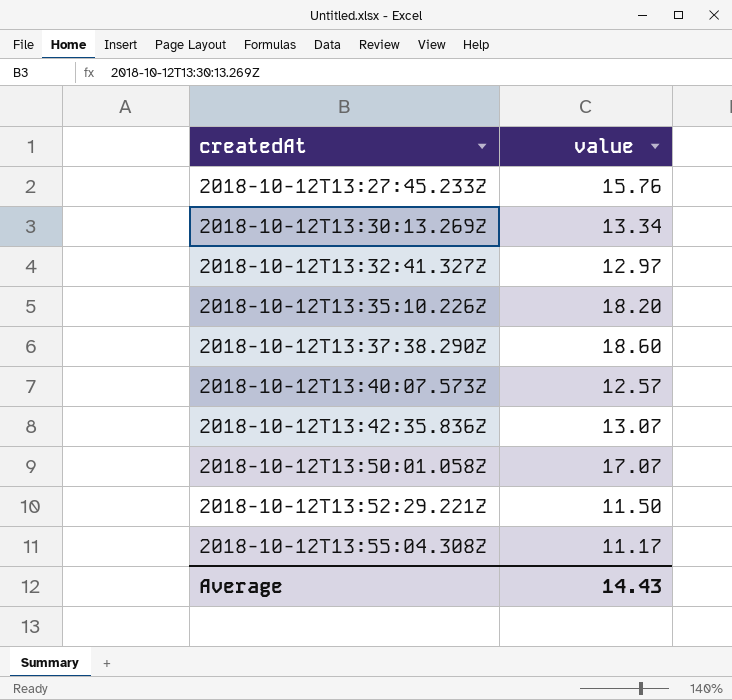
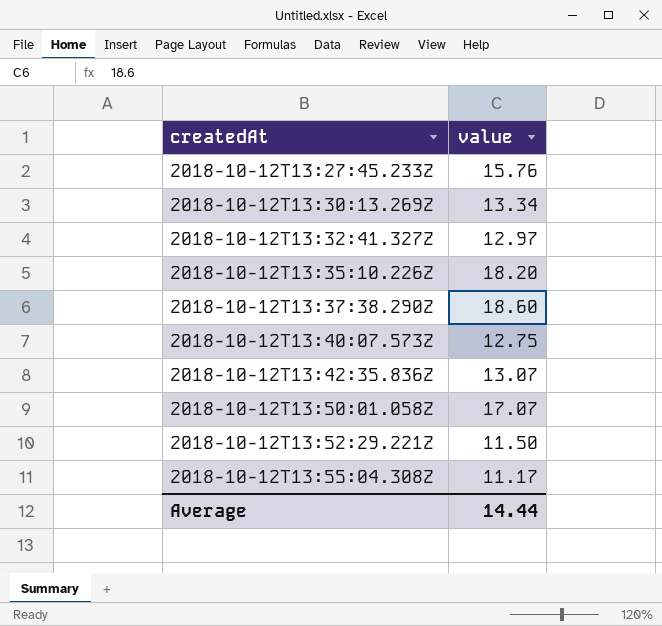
2018-10-12T13:40:07.573Z | value: 12.57 -> 12.75
Average | value: 14.43 -> 14.44

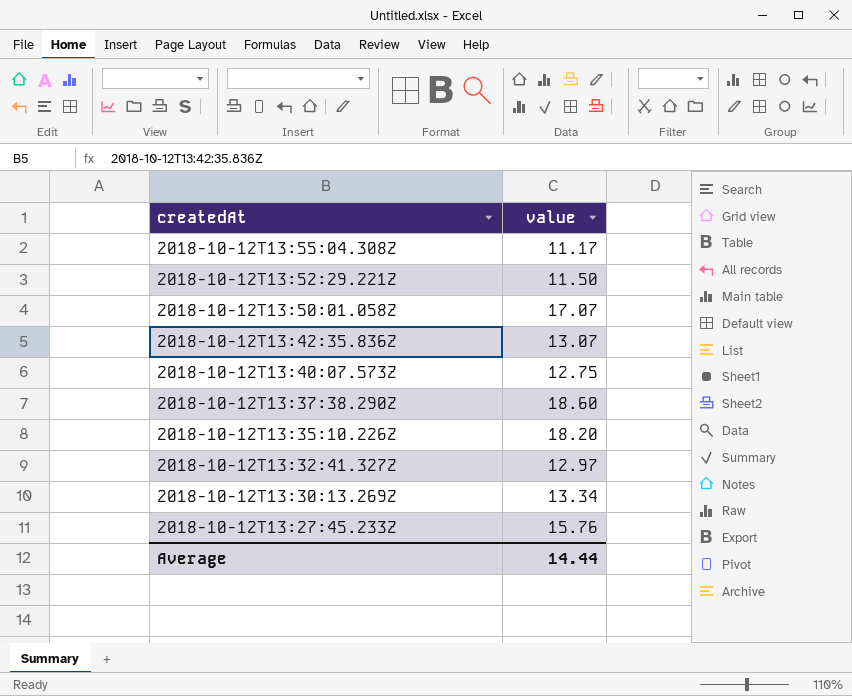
row order: createdAt ascending -> createdAt descending

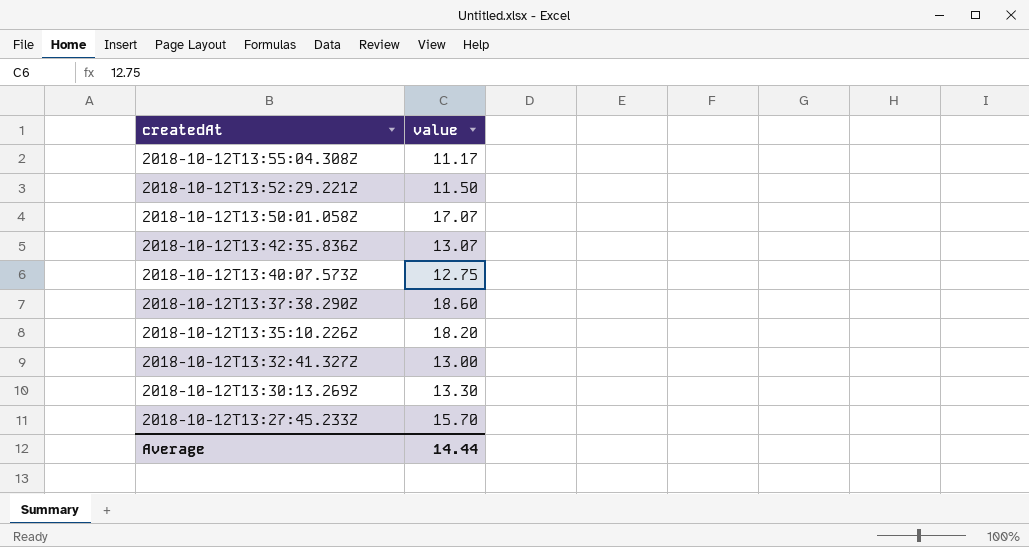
2018-10-12T13:32:41.327Z | value: 12.97 -> 13.00
2018-10-12T13:30:13.269Z | value: 13.34 -> 13.30
2018-10-12T13:27:45.233Z | value: 15.76 -> 15.70

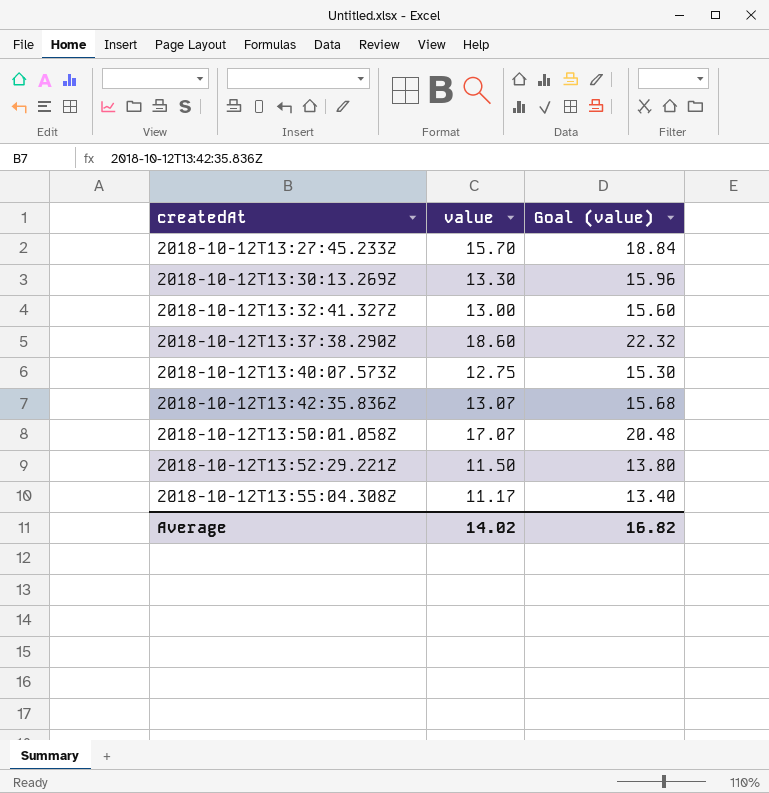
row order: createdAt descending -> createdAt ascending
column Goal (value) | formula: none -> [value] * 1.2
row 2018-10-12T13:35:10.226Z: 18.20 -> none
Average | value: 14.44 -> 14.02

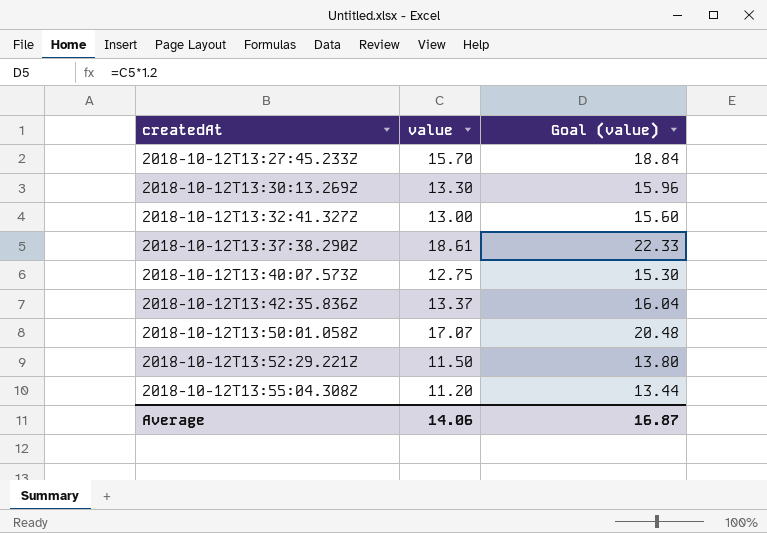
2018-10-12T13:37:38.290Z | value: 18.60 -> 18.61
2018-10-12T13:37:38.290Z | Goal (value): 22.32 -> 22.33
2018-10-12T13:42:35.836Z | value: 13.07 -> 13.37
2018-10-12T13:42:35.836Z | Goal (value): 15.68 -> 16.04
2018-10-12T13:55:04.308Z | value: 11.17 -> 11.20
2018-10-12T13:55:04.308Z | Goal (value): 13.40 -> 13.44
Average | value: 14.02 -> 14.06
Average | Goal (value): 16.82 -> 16.87

